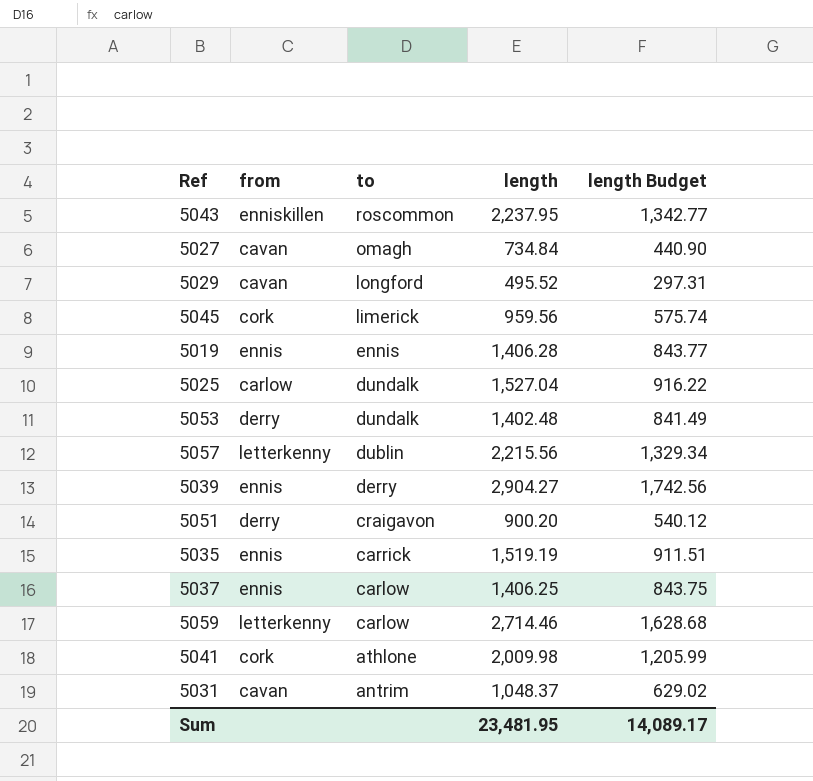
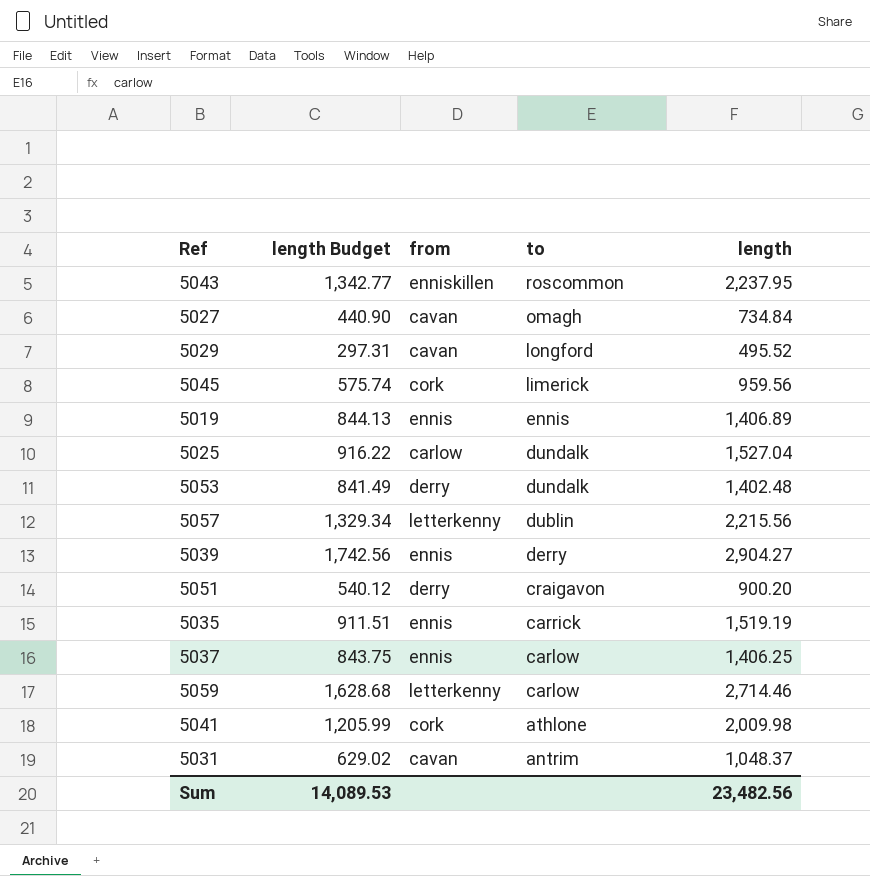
column length Budget | position: 5 -> 2
5019 | length Budget: 843.77 -> 844.13
5019 | length: 1,406.28 -> 1,406.89
Sum | length Budget: 14,089.17 -> 14,089.53
Sum | length: 23,481.95 -> 23,482.56

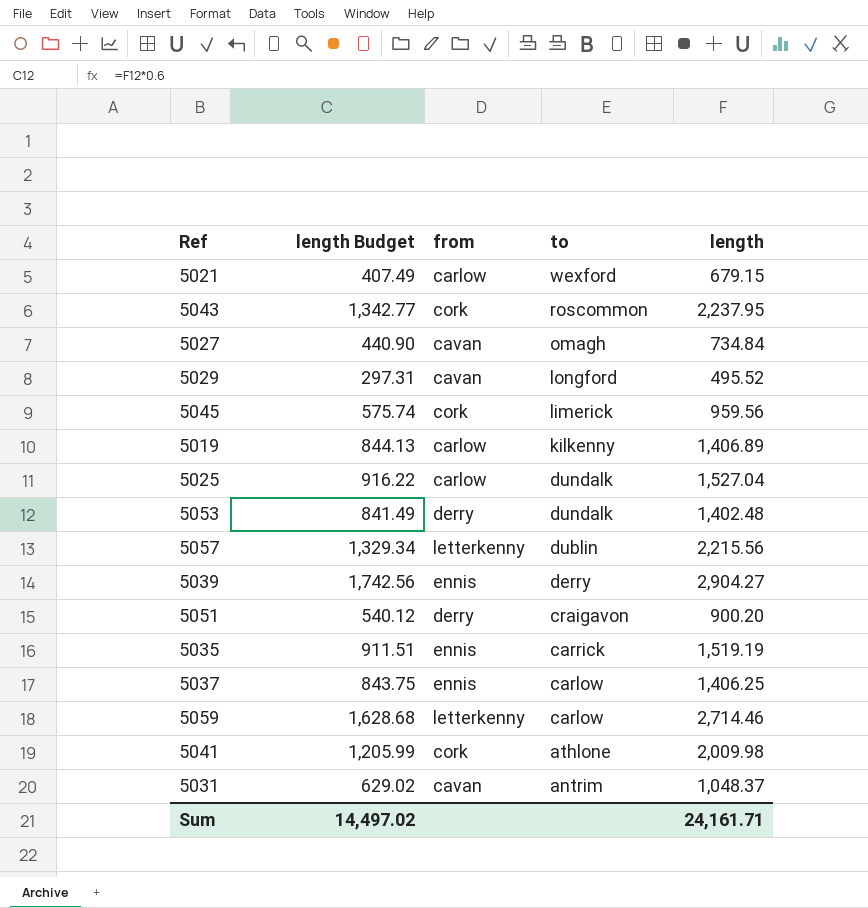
row 5021: none -> 407.49 | carlow | wexford | 679.15
5043 | from: enniskillen -> cork
5019 | from: ennis -> carlow
5019 | to: ennis -> kilkenny
Sum | length Budget: 14,089.53 -> 14,497.02
Sum | length: 23,482.56 -> 24,161.71

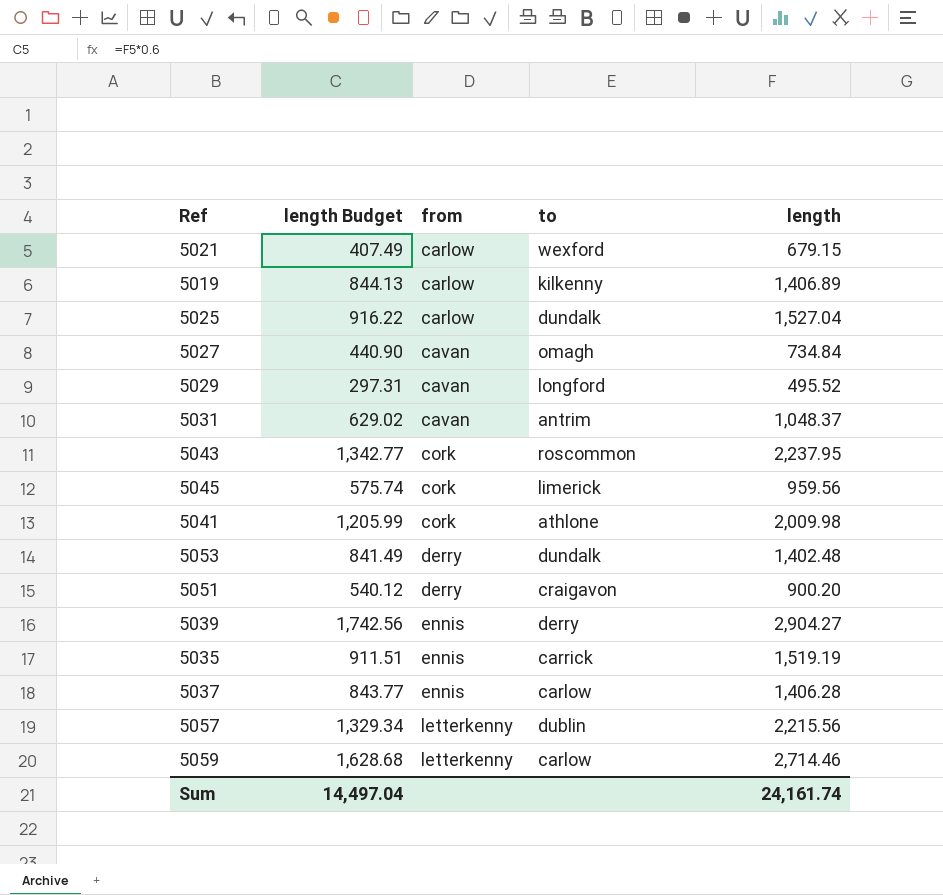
row order: to descending -> from ascending
5037 | length Budget: 843.75 -> 843.77
5037 | length: 1,406.25 -> 1,406.28
Sum | length Budget: 14,497.02 -> 14,497.04
Sum | length: 24,161.71 -> 24,161.74

